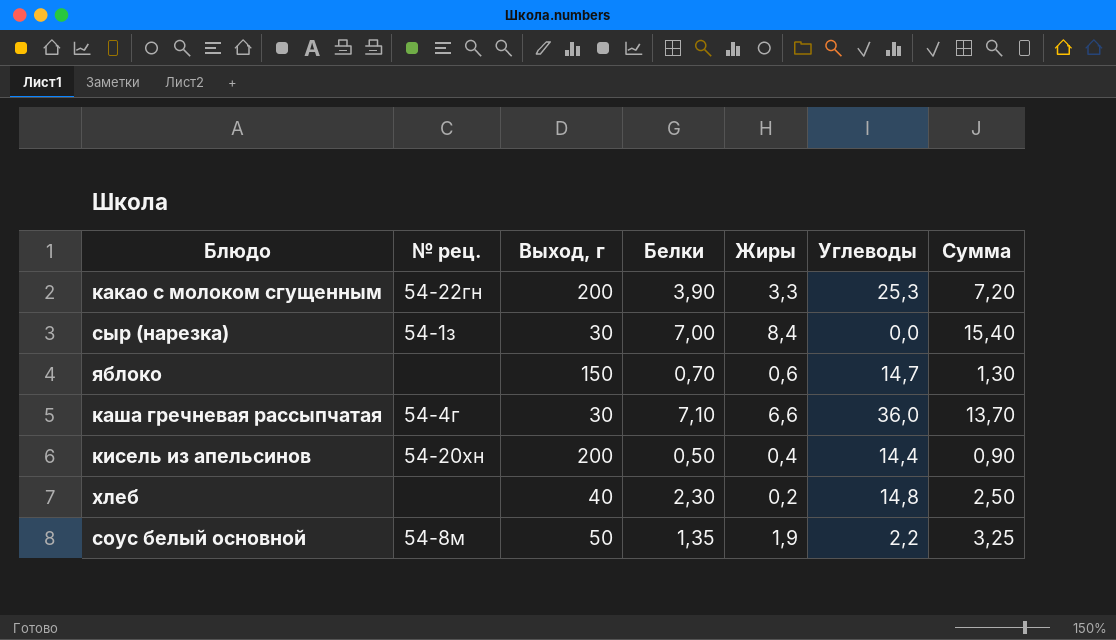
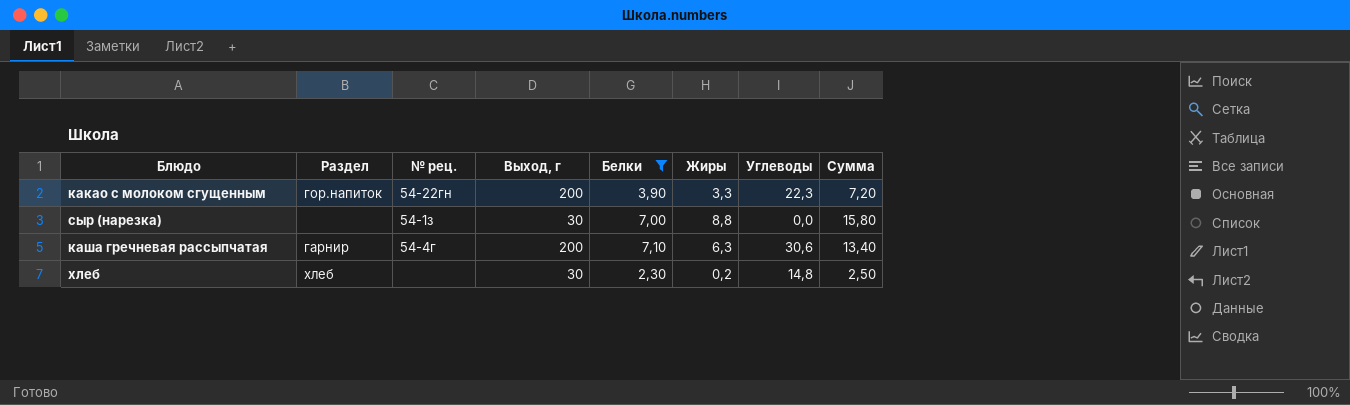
filter: none -> Белки >= 2,30
column Раздел | position: none -> 2
какао с молоком сгущенным | Углеводы: 25,3 -> 22,3
сыр (нарезка) | Жиры: 8,4 -> 8,8
сыр (нарезка) | Сумма: 15,40 -> 15,80
каша гречневая рассыпчатая | Выход, г: 30 -> 200
каша гречневая рассыпчатая | Жиры: 6,6 -> 6,3
каша гречневая рассыпчатая | Углеводы: 36,0 -> 30,6
каша гречневая рассыпчатая | Сумма: 13,70 -> 13,40
хлеб | Выход, г: 40 -> 30

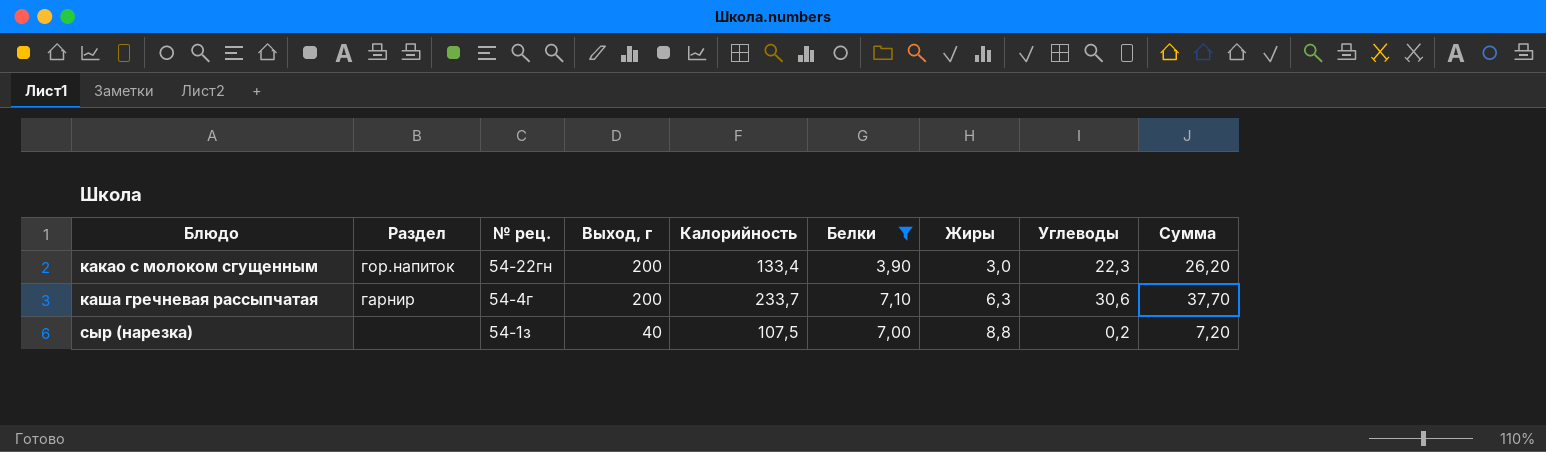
row order: none -> Блюдо ascending
column Калорийность | position: none -> 5
column Сумма | formula: [Белки] + [Жиры] -> [Белки] + [Углеводы]
row хлеб: хлеб | none | 30 | 2,30 | 0,2 | 14,8 | 2,50 -> none
какао с молоком сгущенным | Жиры: 3,3 -> 3,0
сыр (нарезка) | Выход, г: 30 -> 40
сыр (нарезка) | Углеводы: 0,0 -> 0,2

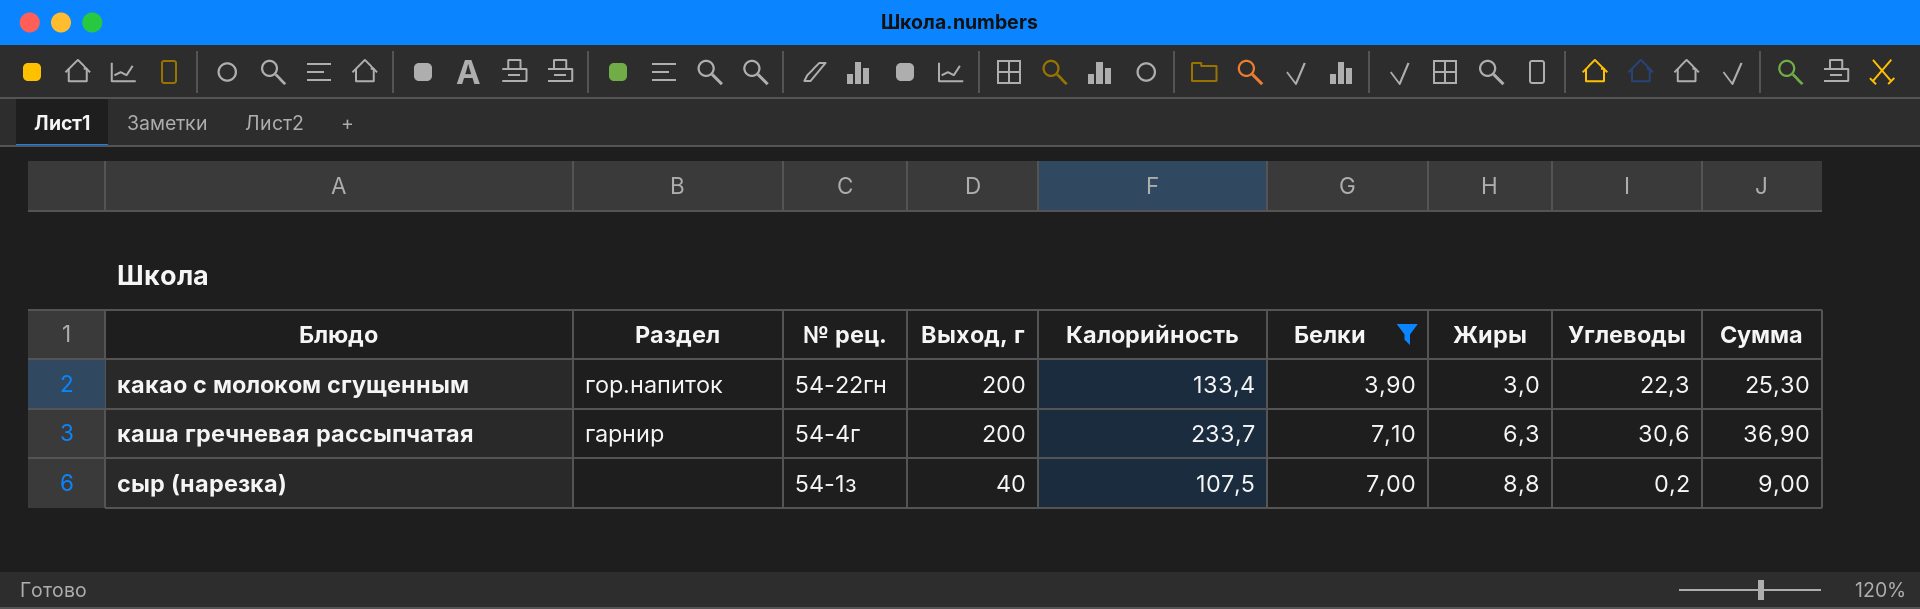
column Сумма | formula: [Белки] + [Углеводы] -> [Жиры] + [Углеводы]

